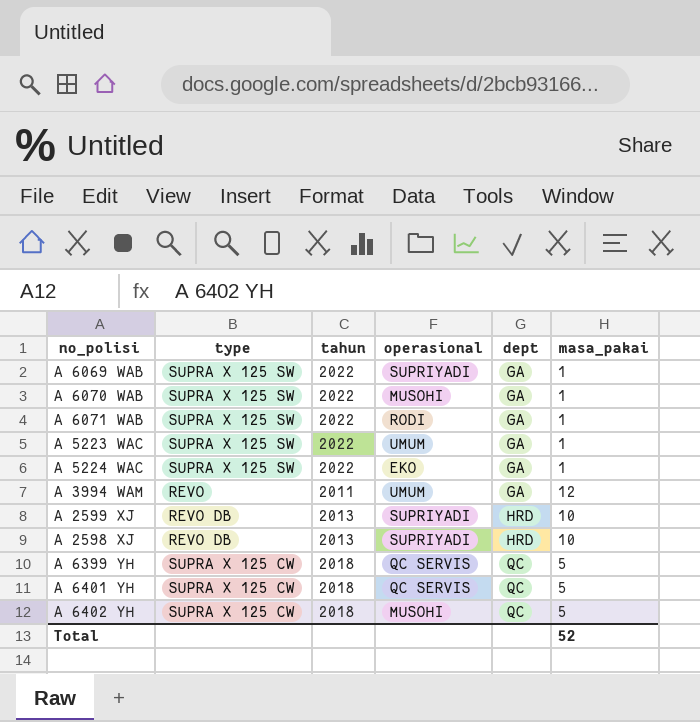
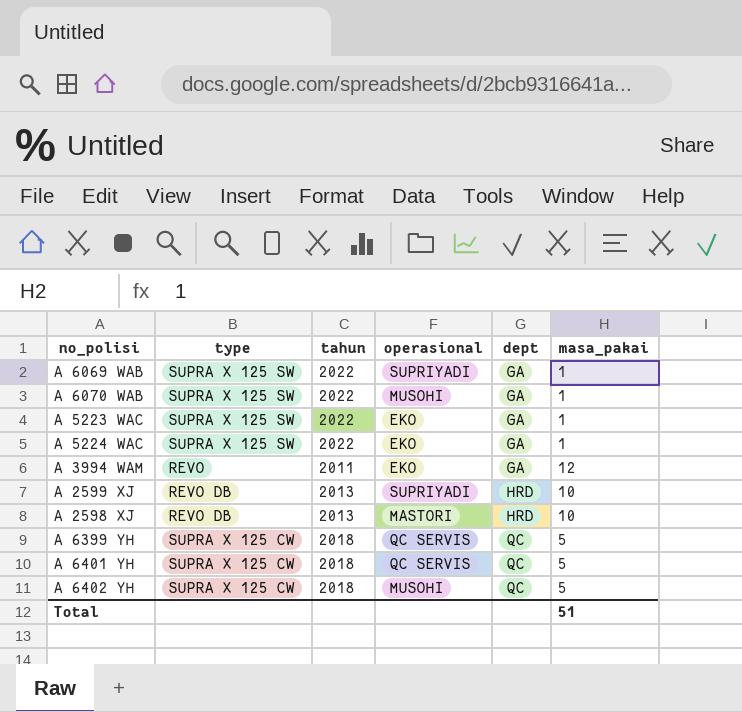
row A 6071 WAB: SUPRA X 125 SW | 2022 | RODI | GA | 1 -> none
A 5223 WAC | operasional: UMUM -> EKO
A 3994 WAM | operasional: UMUM -> EKO
A 2598 XJ | operasional: SUPRIYADI -> MASTORI
Total | masa_pakai: 52 -> 51

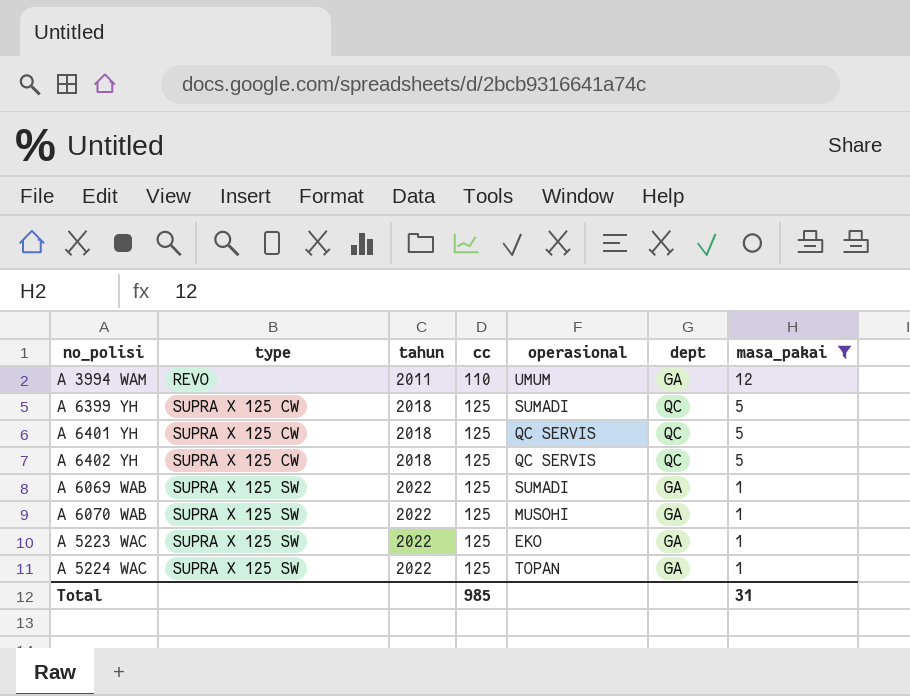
filter: none -> masa_pakai != 10
row order: dept ascending -> type ascending
column cc | position: none -> 4
A 3994 WAM | operasional: EKO -> UMUM
A 6399 YH | operasional: QC SERVIS -> SUMADI
A 6402 YH | operasional: MUSOHI -> QC SERVIS
A 6069 WAB | operasional: SUPRIYADI -> SUMADI
A 5224 WAC | operasional: EKO -> TOPAN
Total | masa_pakai: 51 -> 31

